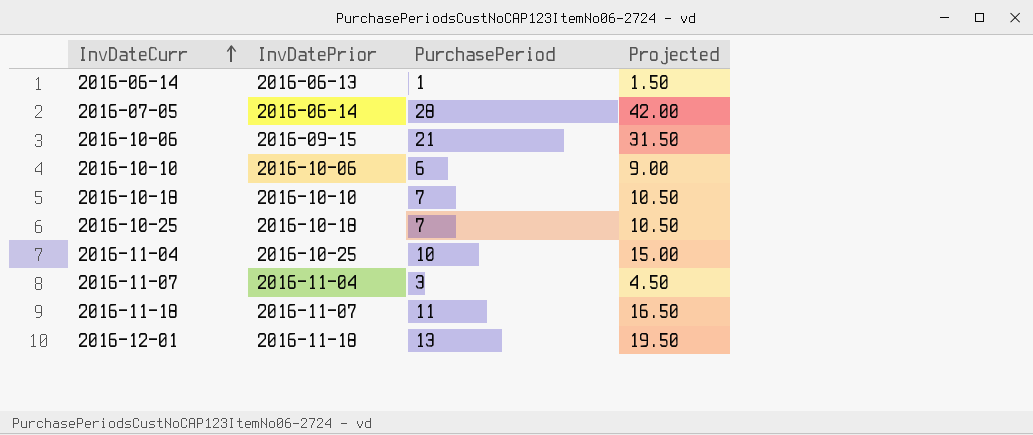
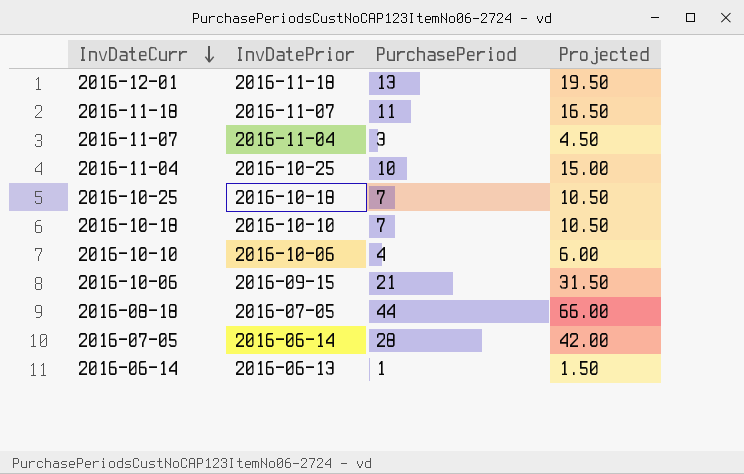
row order: InvDateCurr ascending -> InvDateCurr descending
2016-10-10 | PurchasePeriod: 6 -> 4
2016-10-10 | Projected: 9.00 -> 6.00
row 2016-08-18: none -> 2016-07-05 | 44 | 66.00

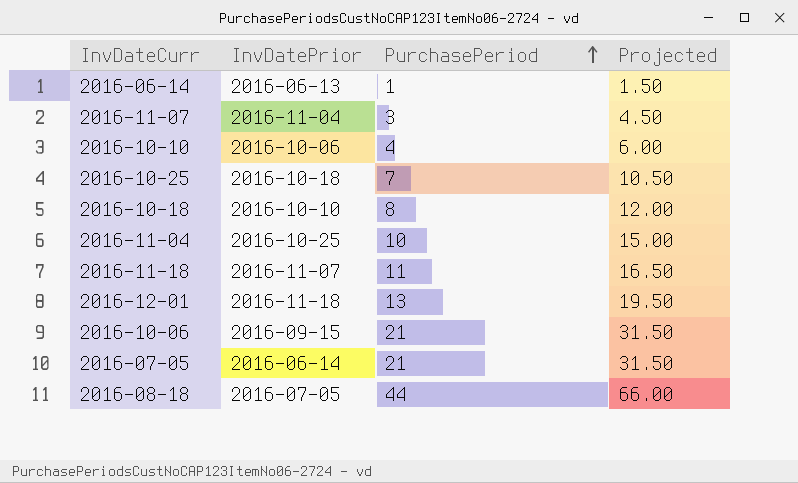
row order: InvDateCurr descending -> PurchasePeriod ascending
2016-10-18 | PurchasePeriod: 7 -> 8
2016-10-18 | Projected: 10.50 -> 12.00
2016-07-05 | PurchasePeriod: 28 -> 21
2016-07-05 | Projected: 42.00 -> 31.50

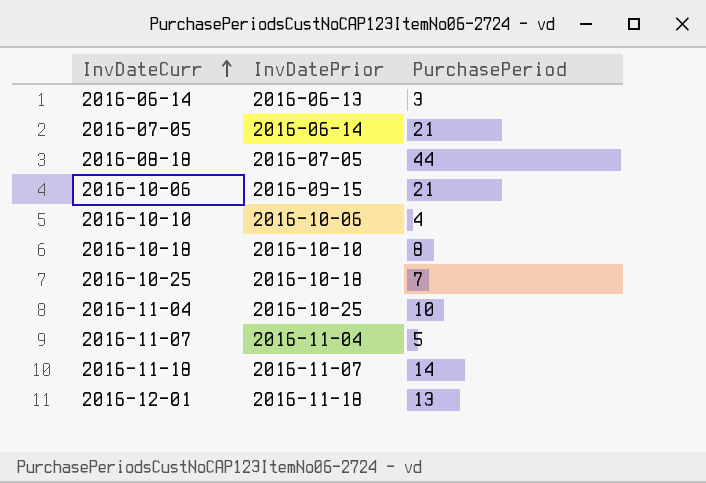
row order: PurchasePeriod ascending -> InvDateCurr ascending
column Projected | formula: [PurchasePeriod] * 1.5 -> none
2016-06-14 | PurchasePeriod: 1 -> 3
2016-11-07 | PurchasePeriod: 3 -> 5
2016-11-18 | PurchasePeriod: 11 -> 14

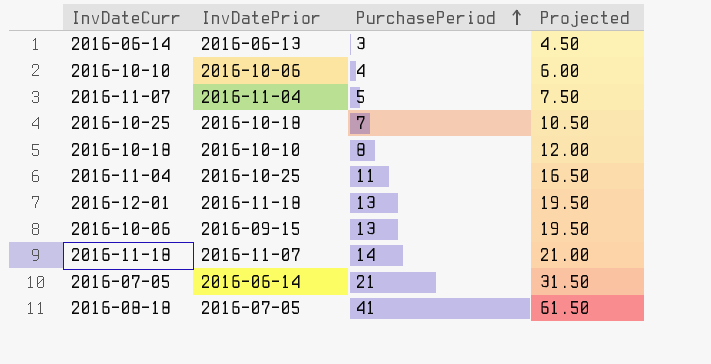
row order: InvDateCurr ascending -> PurchasePeriod ascending
column Projected | formula: none -> [PurchasePeriod] * 1.5
2016-11-04 | PurchasePeriod: 10 -> 11
2016-10-06 | PurchasePeriod: 21 -> 13
2016-08-18 | PurchasePeriod: 44 -> 41

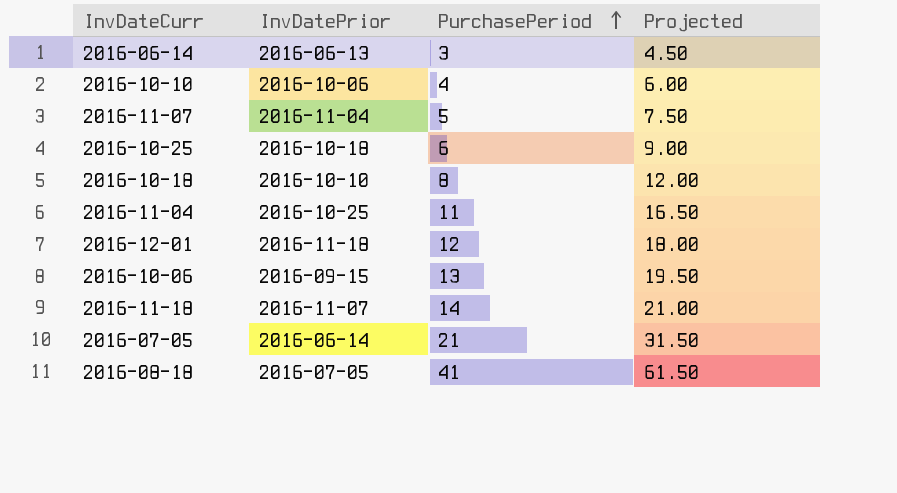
2016-10-25 | PurchasePeriod: 7 -> 6
2016-10-25 | Projected: 10.50 -> 9.00
2016-12-01 | PurchasePeriod: 13 -> 12
2016-12-01 | Projected: 19.50 -> 18.00

